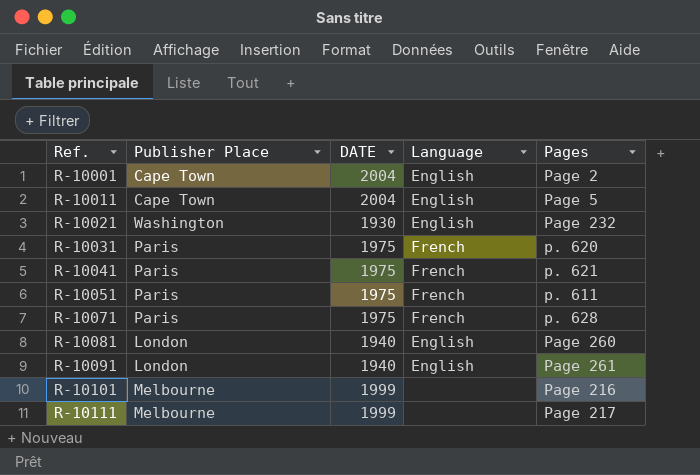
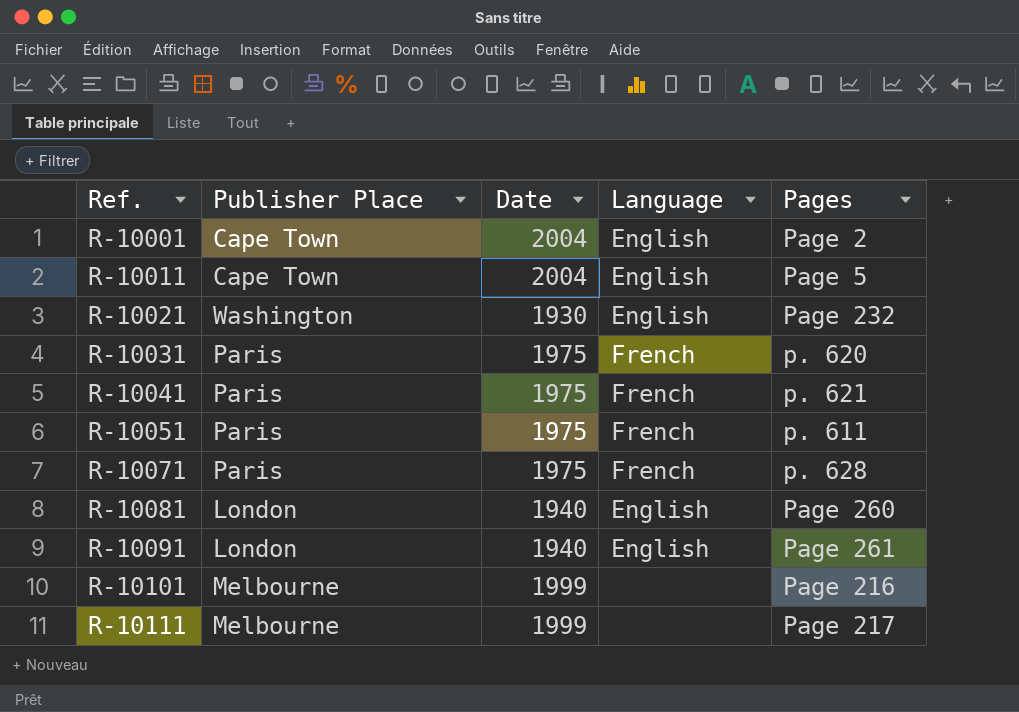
column name: DATE -> Date

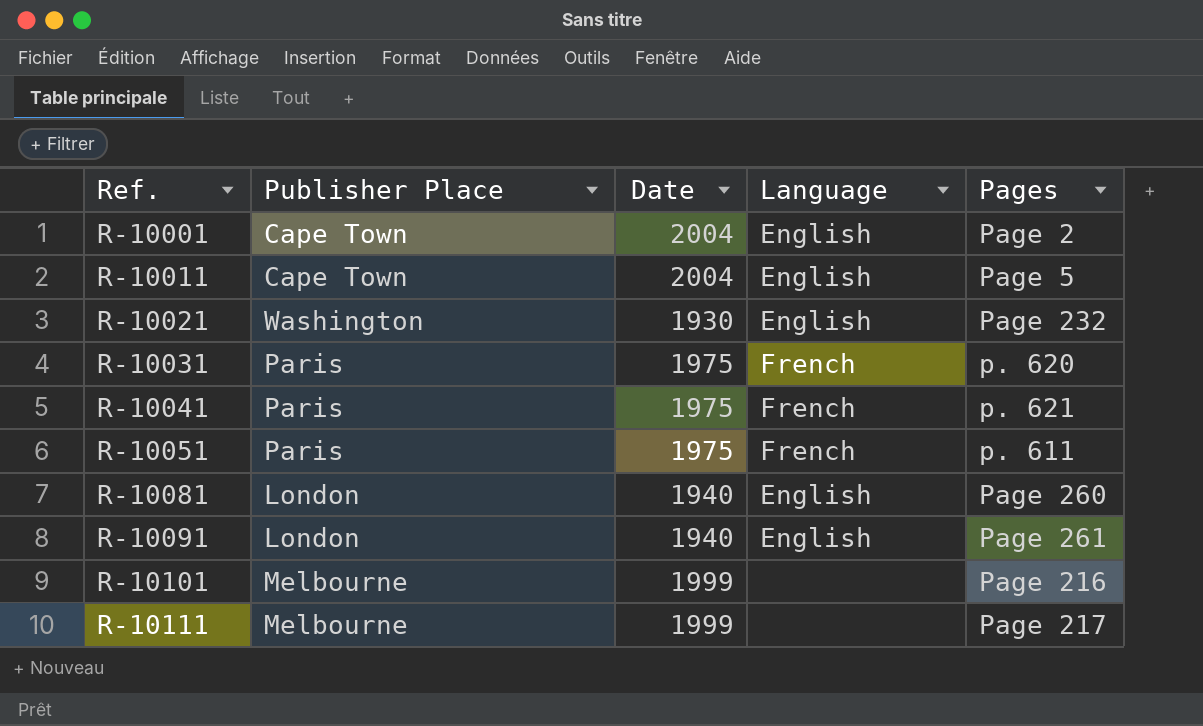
row R-10071: Paris | 1975 | French | p. 628 -> none

